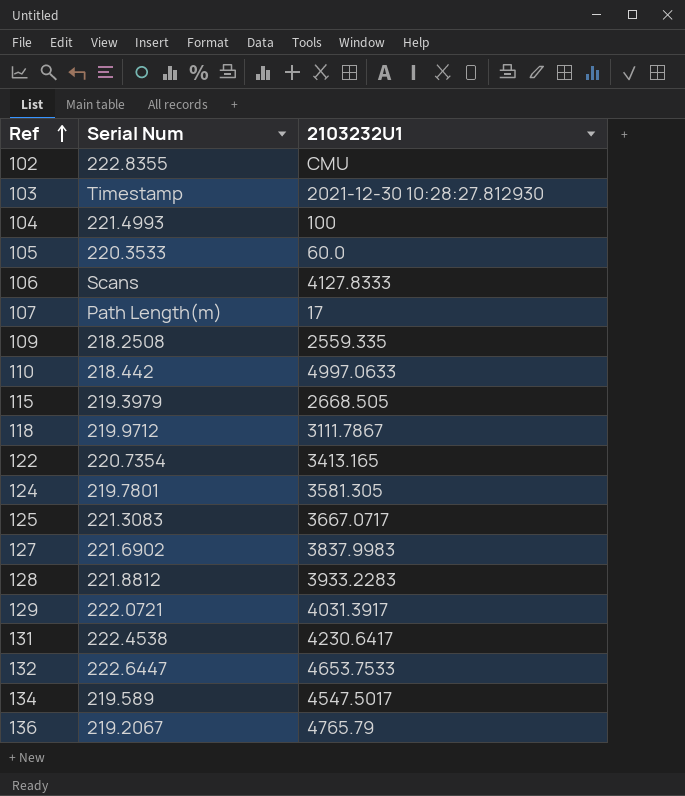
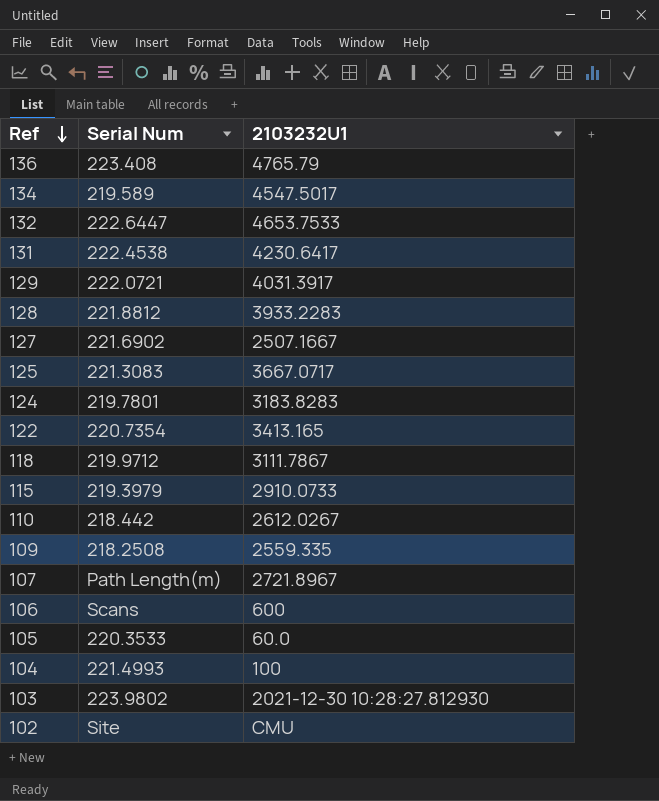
row order: Ref ascending -> Ref descending
136 | Serial Num: 219.2067 -> 223.408
127 | 2103232U1: 3837.9983 -> 2507.1667
124 | 2103232U1: 3581.305 -> 3183.8283
115 | 2103232U1: 2668.505 -> 2910.0733
110 | 2103232U1: 4997.0633 -> 2612.0267
107 | 2103232U1: 17 -> 2721.8967
106 | 2103232U1: 4127.8333 -> 600
103 | Serial Num: Timestamp -> 223.9802
102 | Serial Num: 222.8355 -> Site

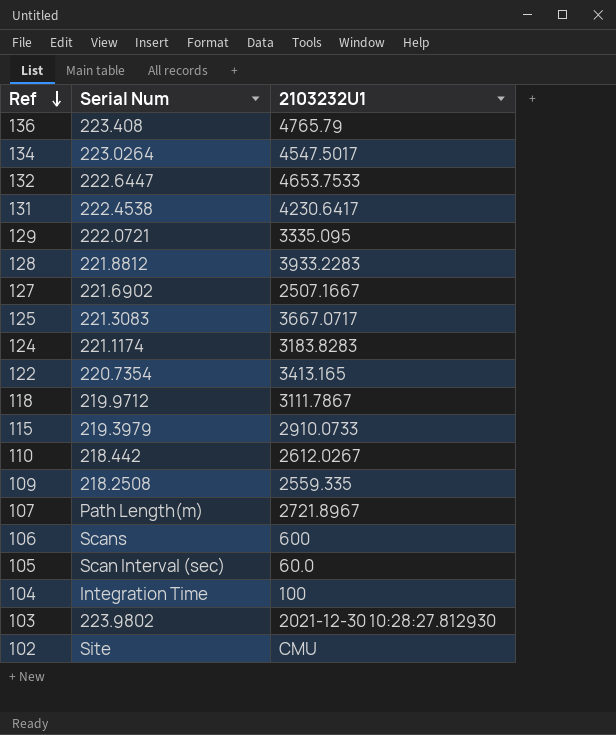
134 | Serial Num: 219.589 -> 223.0264
129 | 2103232U1: 4031.3917 -> 3335.095
124 | Serial Num: 219.7801 -> 221.1174
105 | Serial Num: 220.3533 -> Scan Interval (sec)
104 | Serial Num: 221.4993 -> Integration Time

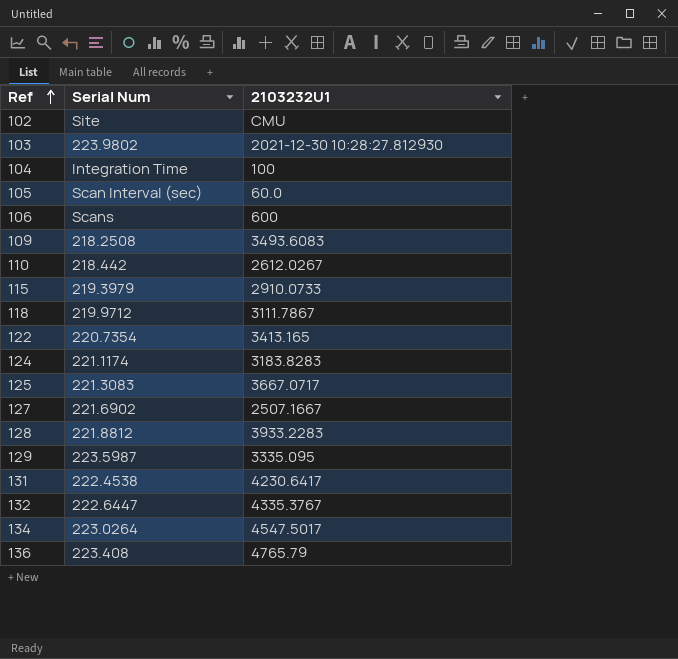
row order: Ref descending -> Ref ascending
row 107: Path Length(m) | 2721.8967 -> none
109 | 2103232U1: 2559.335 -> 3493.6083
129 | Serial Num: 222.0721 -> 223.5987
132 | 2103232U1: 4653.7533 -> 4335.3767

